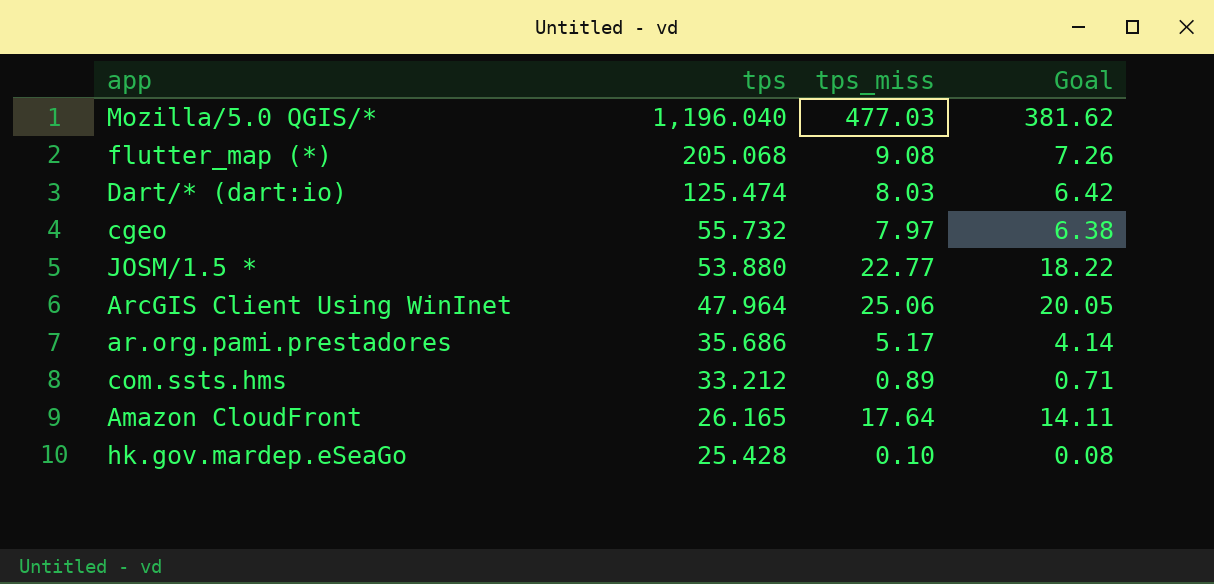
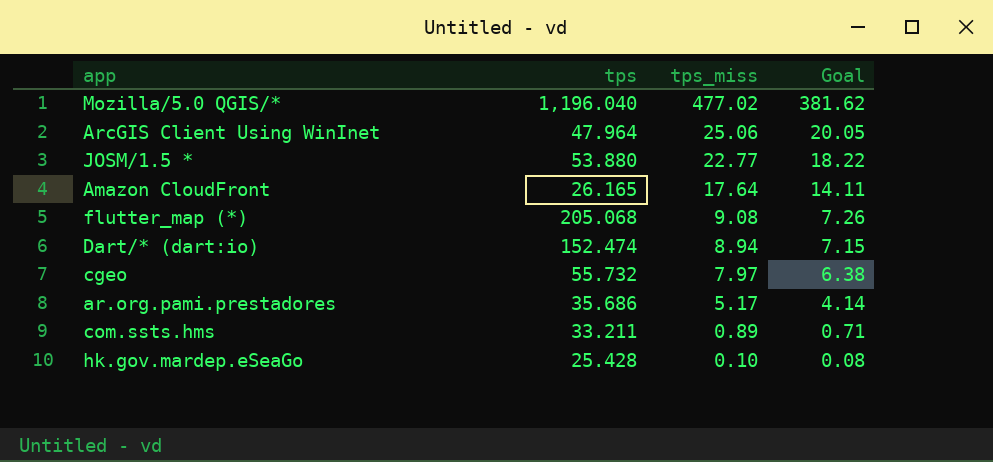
row order: tps descending -> tps_miss descending
Mozilla/5.0 QGIS/* | tps_miss: 477.03 -> 477.02
Dart/* (dart:io) | tps: 125.474 -> 152.474
Dart/* (dart:io) | tps_miss: 8.03 -> 8.94
Dart/* (dart:io) | Goal: 6.42 -> 7.15
com.ssts.hms | tps: 33.212 -> 33.211

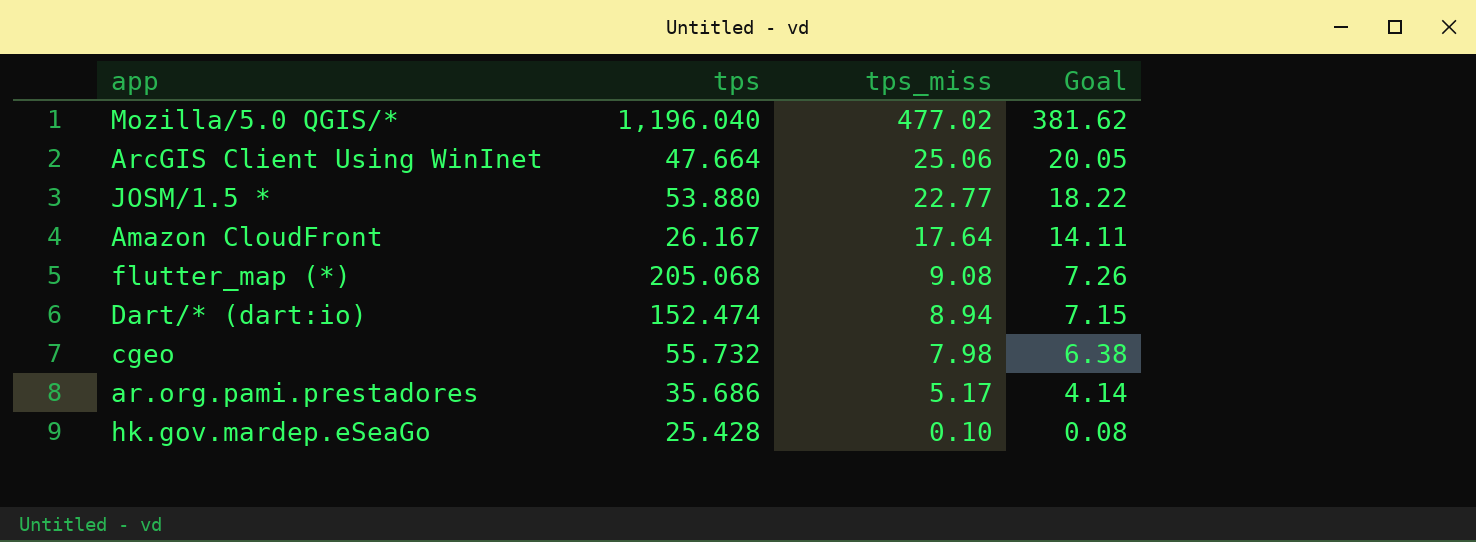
row com.ssts.hms: 33.211 | 0.89 | 0.71 -> none
ArcGIS Client Using WinInet | tps: 47.964 -> 47.664
Amazon CloudFront | tps: 26.165 -> 26.167
cgeo | tps_miss: 7.97 -> 7.98

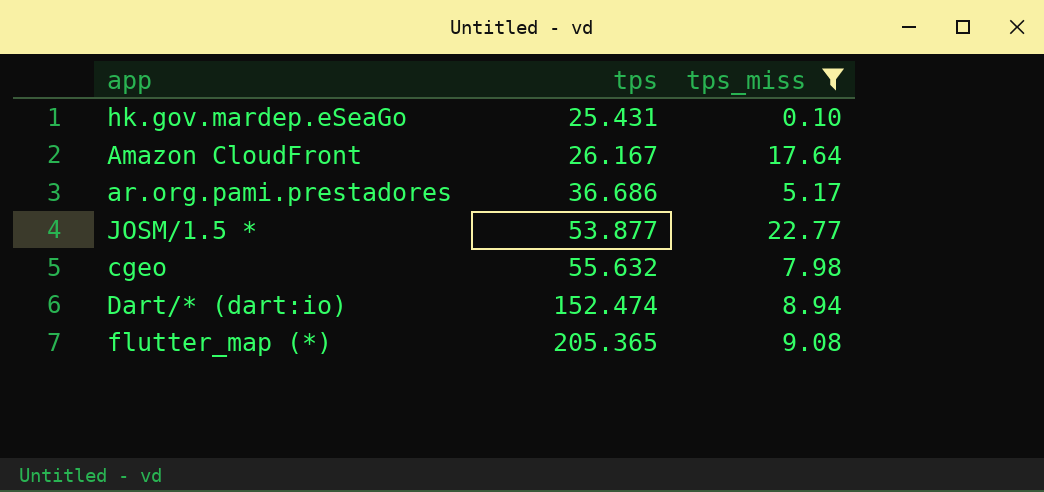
filter: none -> tps_miss <= 22.77
row order: tps_miss descending -> tps ascending
column Goal | formula: [tps_miss] * 0.8 -> none
hk.gov.mardep.eSeaGo | tps: 25.428 -> 25.431
ar.org.pami.prestadores | tps: 35.686 -> 36.686
JOSM/1.5 * | tps: 53.880 -> 53.877
cgeo | tps: 55.732 -> 55.632
flutter_map (*) | tps: 205.068 -> 205.365

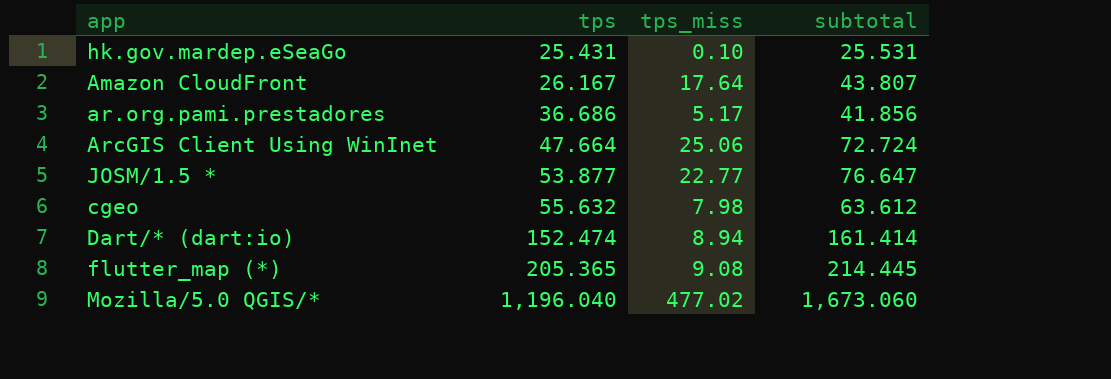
filter: tps_miss <= 22.77 -> none
column subtotal | formula: none -> [tps] + [tps_miss]

